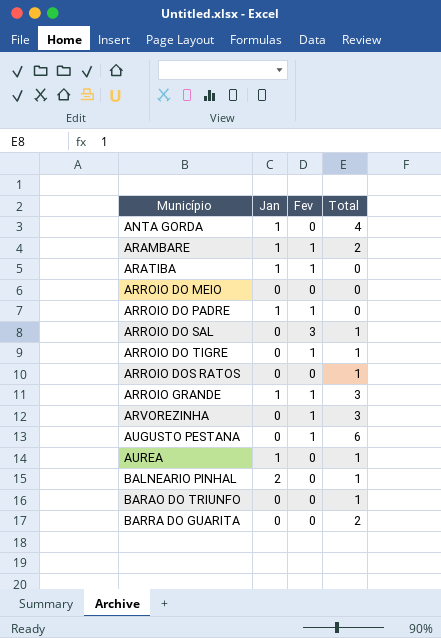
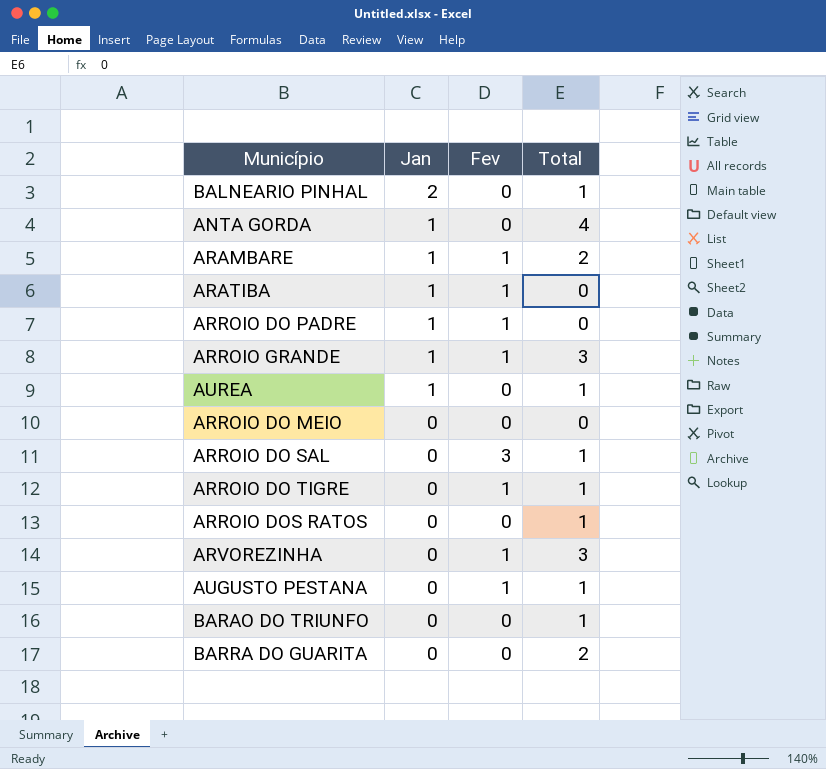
row order: Município ascending -> Jan descending
AUGUSTO PESTANA | Total: 6 -> 1

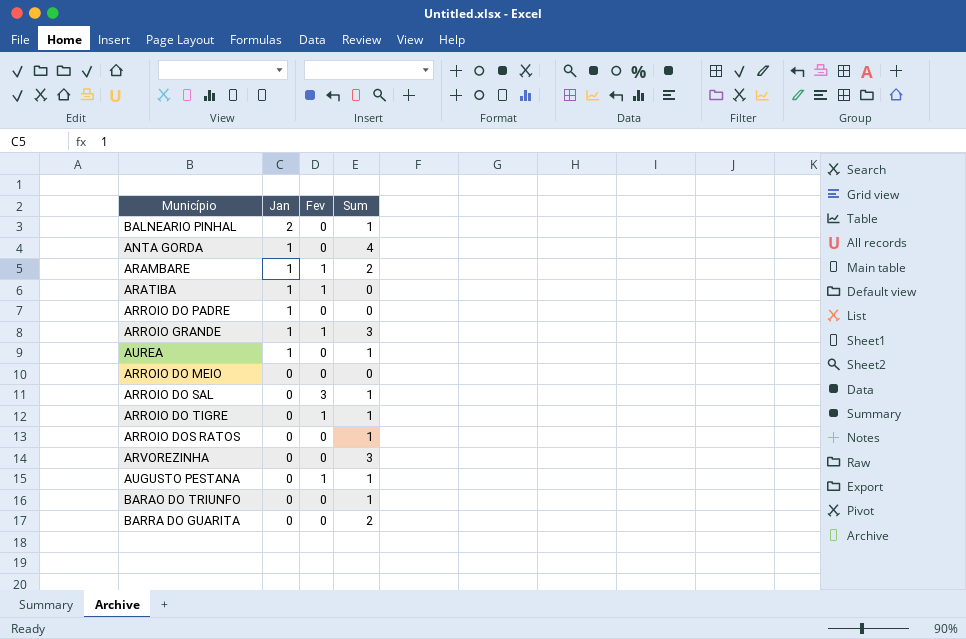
column name: Total -> Sum
ARROIO DO PADRE | Fev: 1 -> 0
ARVOREZINHA | Fev: 1 -> 0

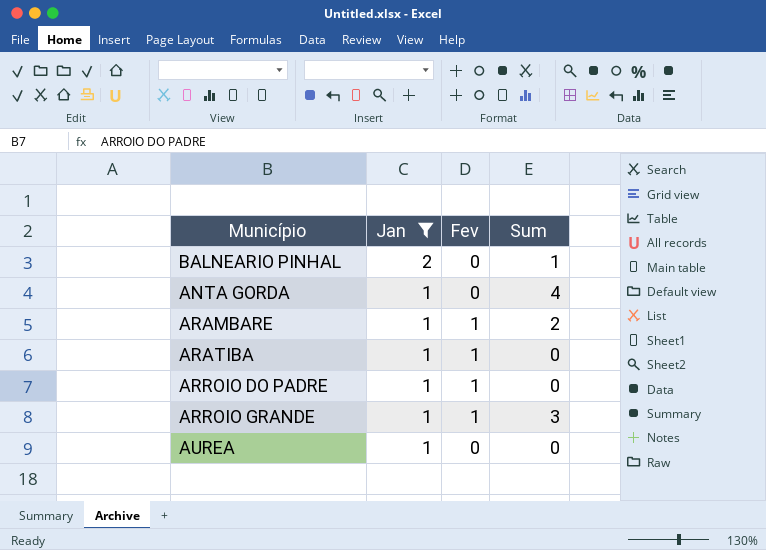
filter: none -> Jan != 0
ARROIO DO PADRE | Fev: 0 -> 1
AUREA | Sum: 1 -> 0

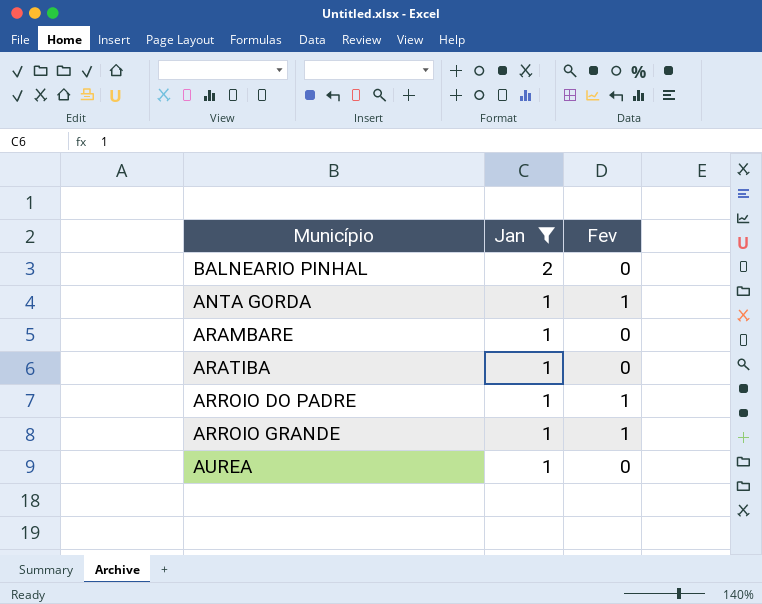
column Sum | position: 4 -> none
ANTA GORDA | Fev: 0 -> 1
ARAMBARE | Fev: 1 -> 0
ARATIBA | Fev: 1 -> 0

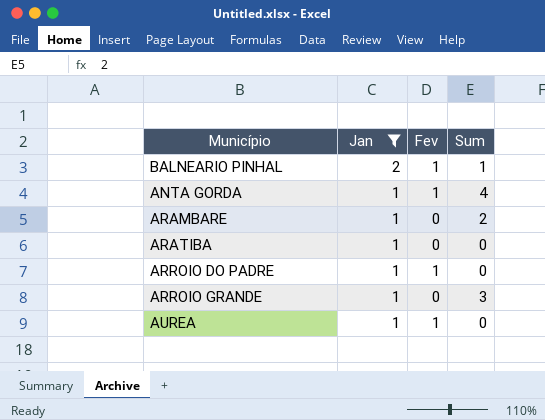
column Sum | position: none -> 4
BALNEARIO PINHAL | Fev: 0 -> 1
ARROIO GRANDE | Fev: 1 -> 0
AUREA | Fev: 0 -> 1

